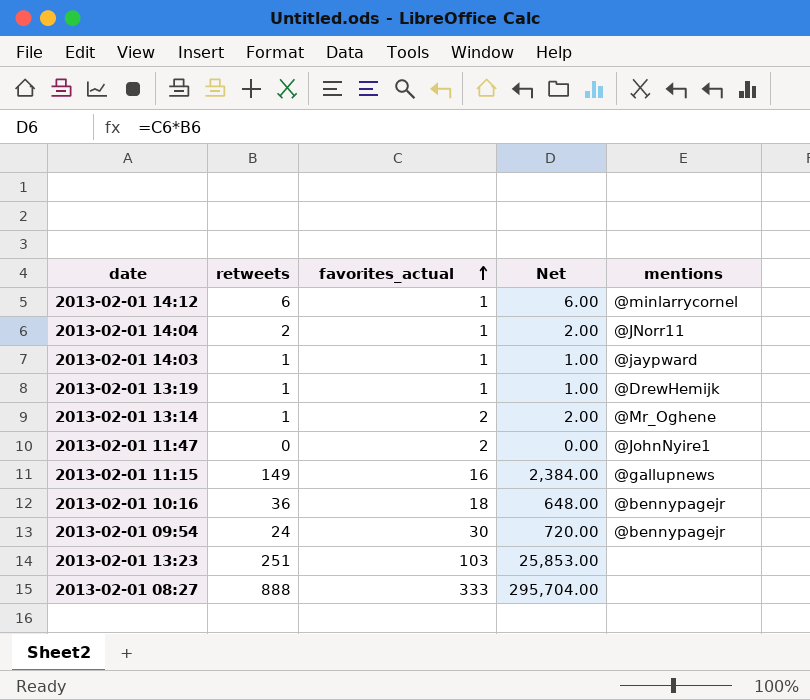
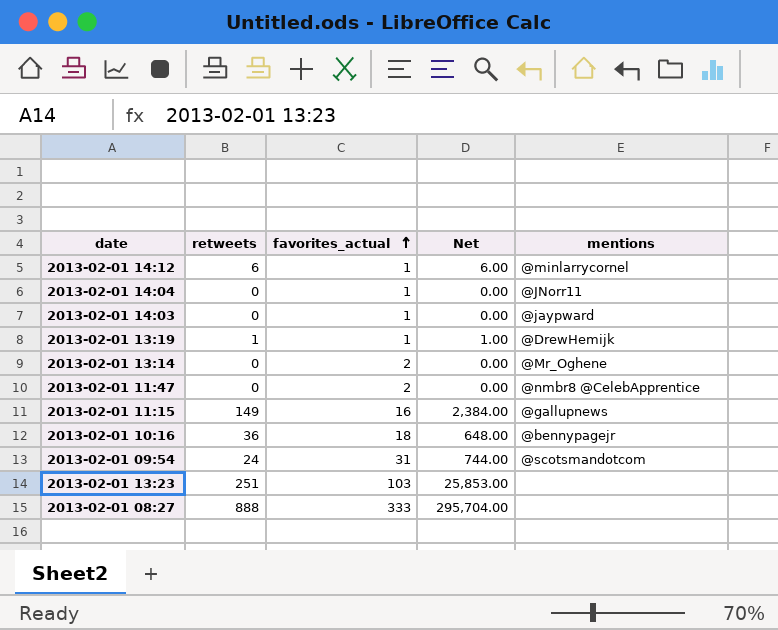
2013-02-01 14:04 | retweets: 2 -> 0
2013-02-01 14:04 | Net: 2.00 -> 0.00
2013-02-01 14:03 | retweets: 1 -> 0
2013-02-01 14:03 | Net: 1.00 -> 0.00
2013-02-01 13:14 | retweets: 1 -> 0
2013-02-01 13:14 | Net: 2.00 -> 0.00
2013-02-01 11:47 | mentions: @JohnNyire1 -> @nmbr8 @CelebApprentice
2013-02-01 09:54 | favorites_actual: 30 -> 31
2013-02-01 09:54 | Net: 720.00 -> 744.00
2013-02-01 09:54 | mentions: @bennypagejr -> @scotsmandotcom

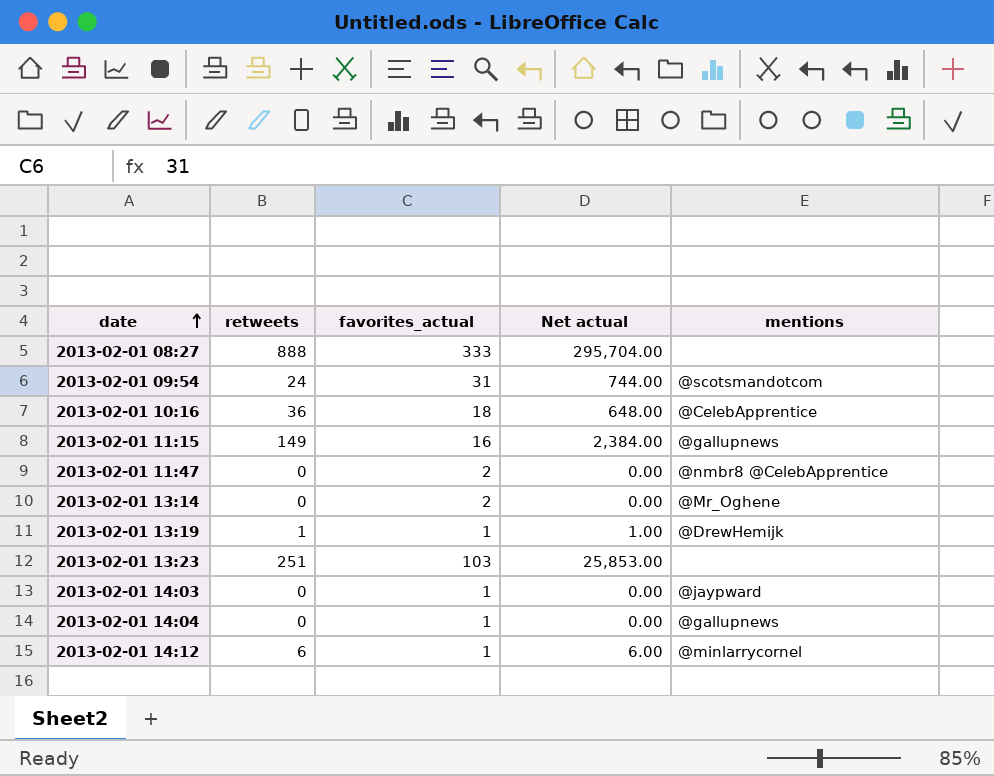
row order: favorites_actual ascending -> date ascending
column name: Net -> Net actual
2013-02-01 10:16 | mentions: @bennypagejr -> @CelebApprentice
2013-02-01 14:04 | mentions: @JNorr11 -> @gallupnews

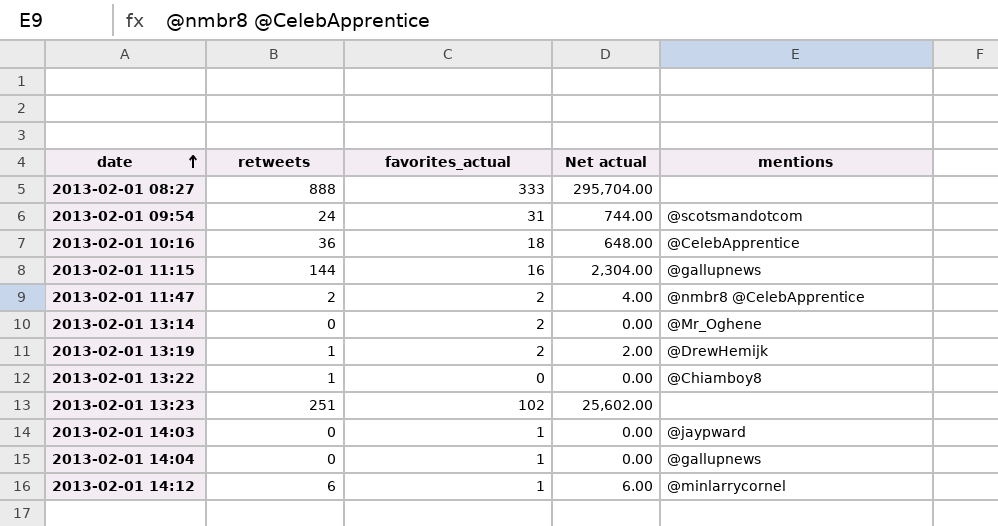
2013-02-01 11:15 | retweets: 149 -> 144
2013-02-01 11:15 | Net actual: 2,384.00 -> 2,304.00
2013-02-01 11:47 | retweets: 0 -> 2
2013-02-01 11:47 | Net actual: 0.00 -> 4.00
2013-02-01 13:19 | favorites_actual: 1 -> 2
2013-02-01 13:19 | Net actual: 1.00 -> 2.00
row 2013-02-01 13:22: none -> 1 | 0 | 0.00 | @Chiamboy8
2013-02-01 13:23 | favorites_actual: 103 -> 102
2013-02-01 13:23 | Net actual: 25,853.00 -> 25,602.00

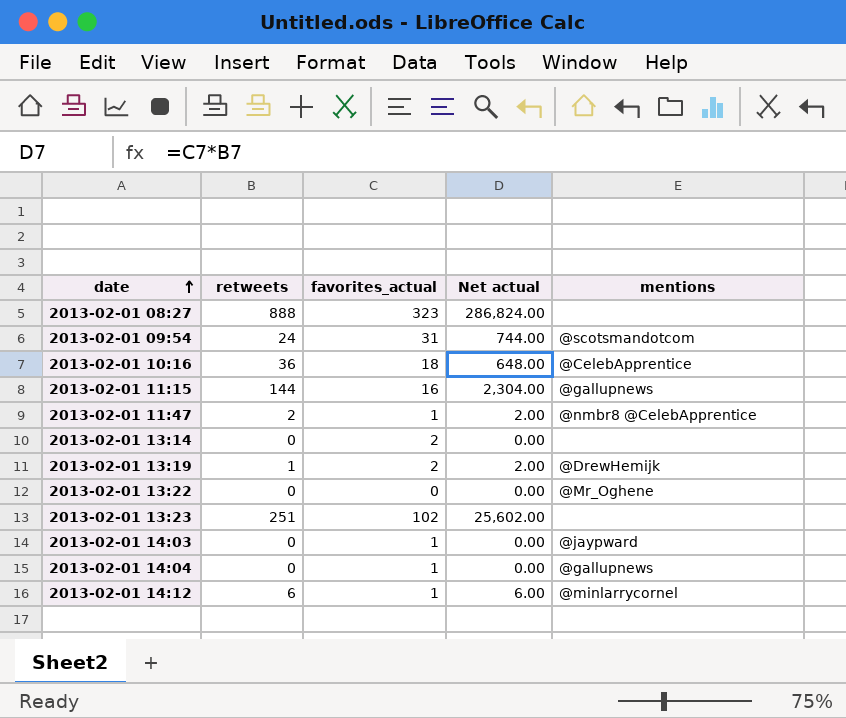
2013-02-01 08:27 | favorites_actual: 333 -> 323
2013-02-01 08:27 | Net actual: 295,704.00 -> 286,824.00
2013-02-01 11:47 | favorites_actual: 2 -> 1
2013-02-01 11:47 | Net actual: 4.00 -> 2.00
2013-02-01 13:14 | mentions: @Mr_Oghene -> none
2013-02-01 13:22 | retweets: 1 -> 0
2013-02-01 13:22 | mentions: @Chiamboy8 -> @Mr_Oghene

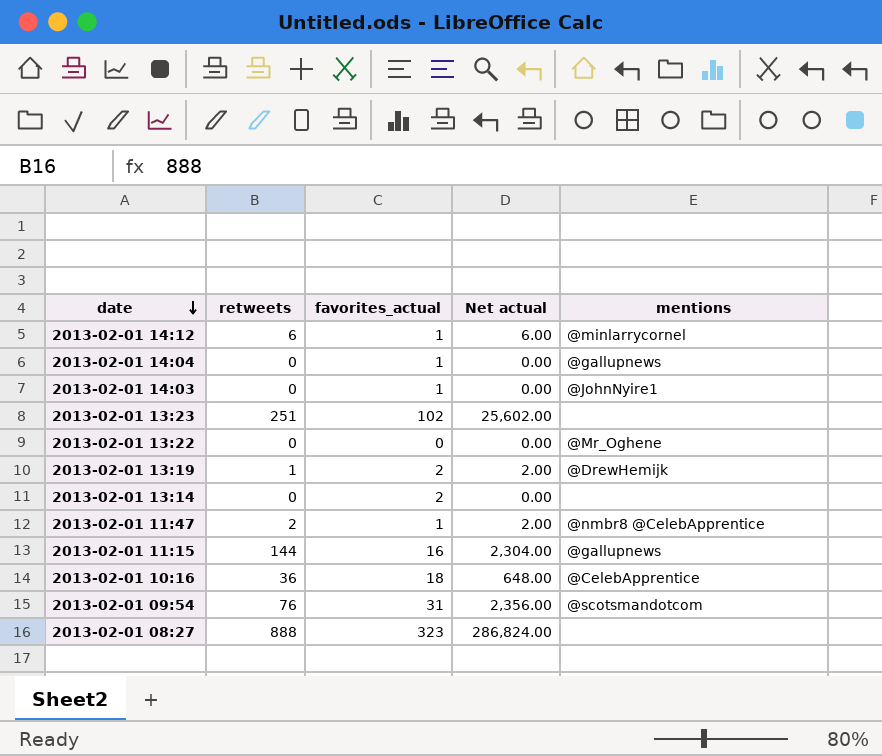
row order: date ascending -> date descending
2013-02-01 14:03 | mentions: @jaypward -> @JohnNyire1
2013-02-01 09:54 | retweets: 24 -> 76
2013-02-01 09:54 | Net actual: 744.00 -> 2,356.00

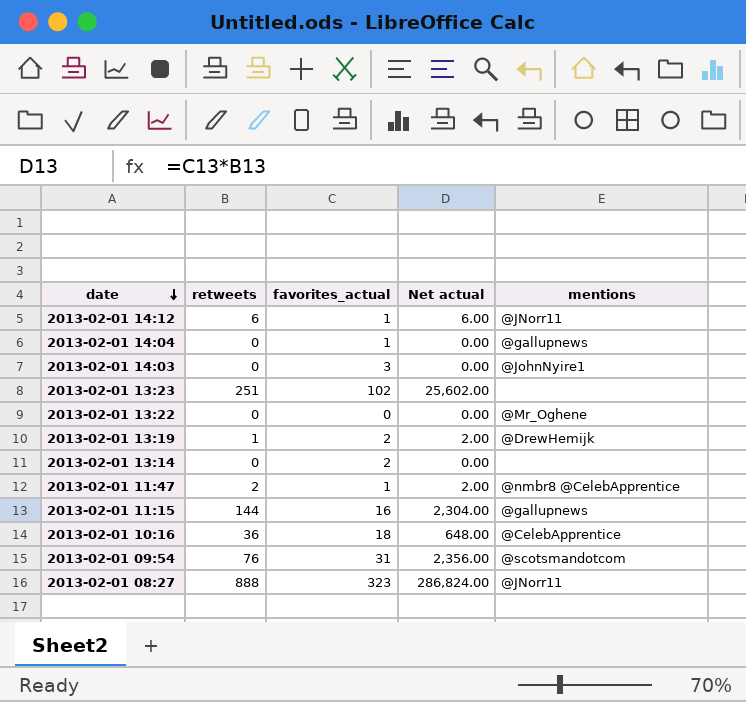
2013-02-01 14:12 | mentions: @minlarrycornel -> @JNorr11
2013-02-01 14:03 | favorites_actual: 1 -> 3
2013-02-01 08:27 | mentions: none -> @JNorr11

